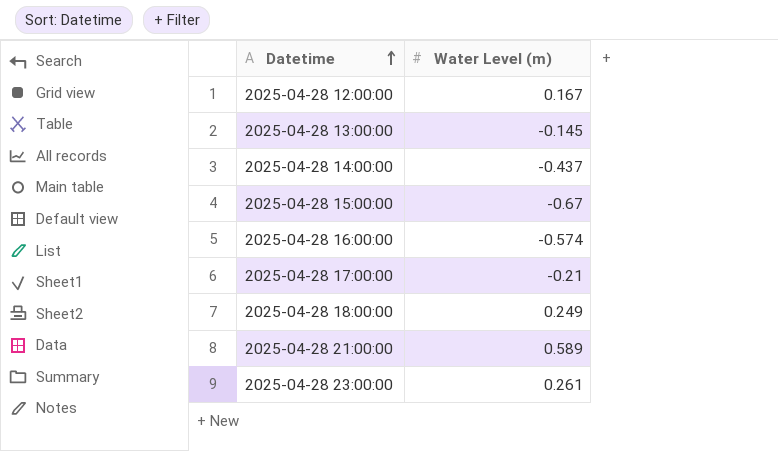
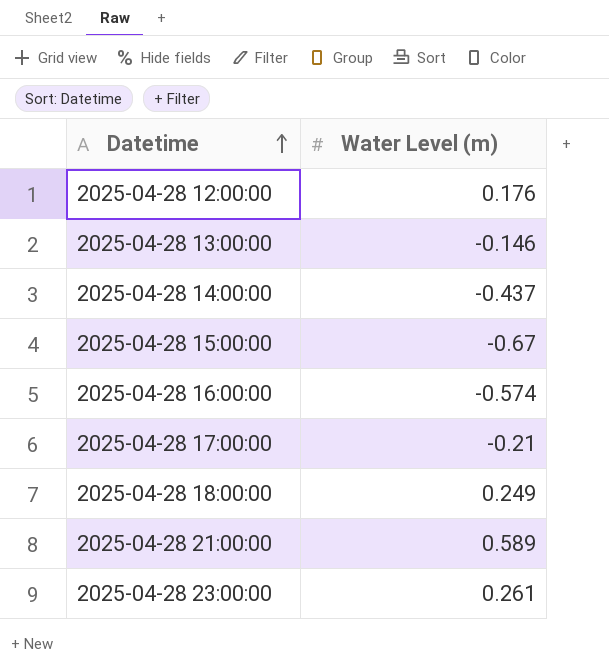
2025-04-28 12:00:00 | Water Level (m): 0.167 -> 0.176
2025-04-28 13:00:00 | Water Level (m): -0.145 -> -0.146

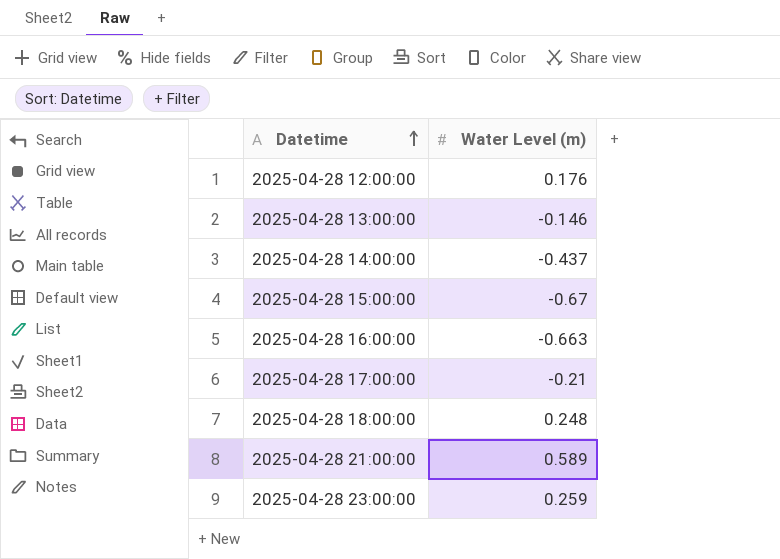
2025-04-28 16:00:00 | Water Level (m): -0.574 -> -0.663
2025-04-28 18:00:00 | Water Level (m): 0.249 -> 0.248
2025-04-28 23:00:00 | Water Level (m): 0.261 -> 0.259

